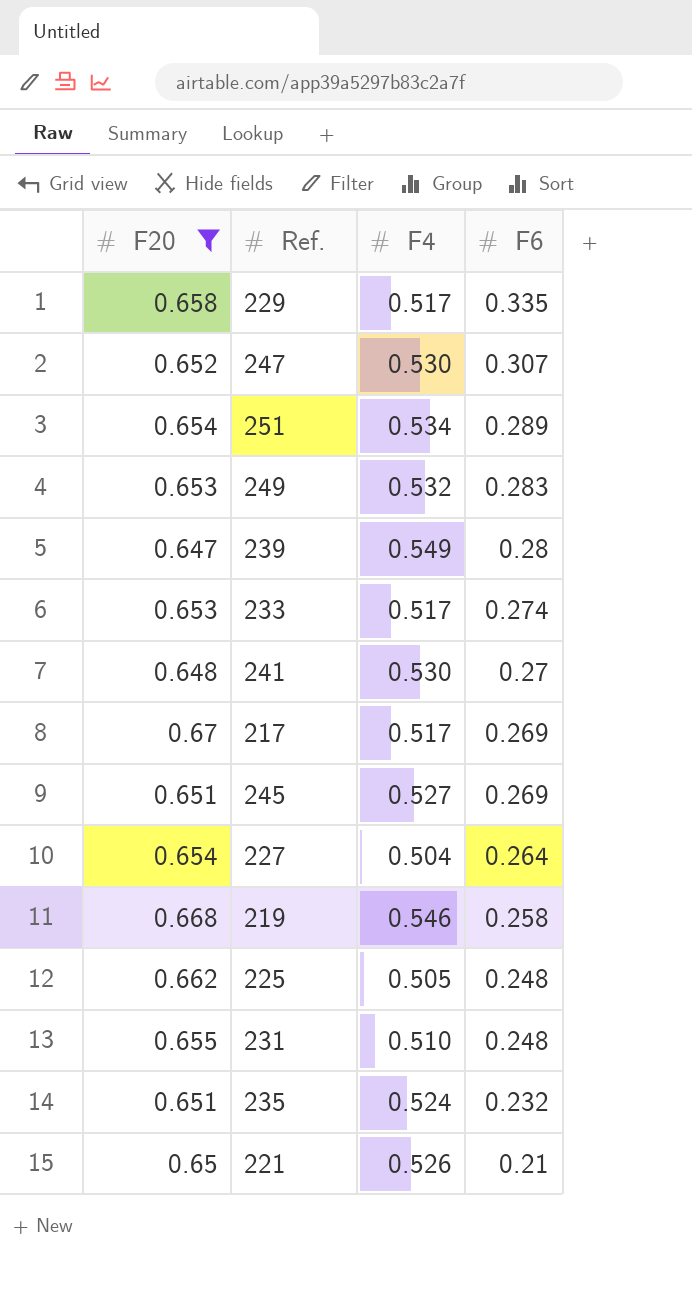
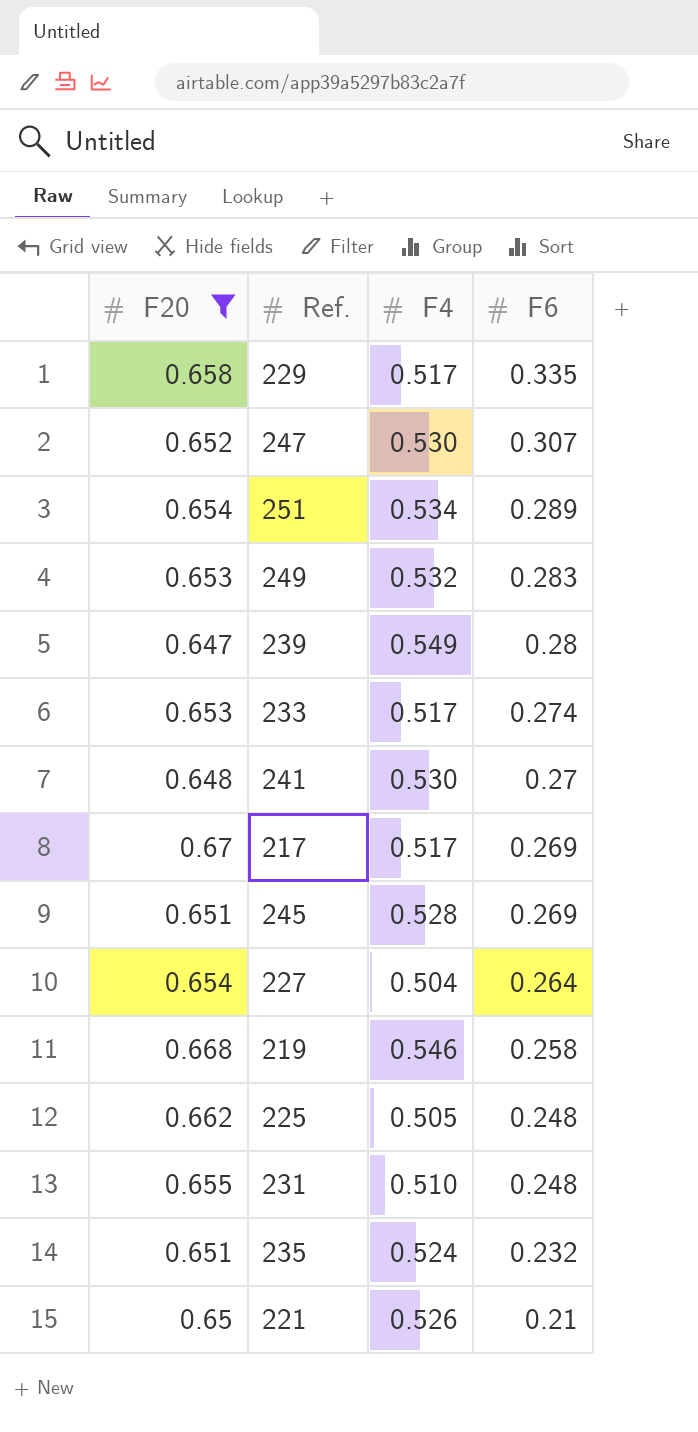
245 | F4: 0.527 -> 0.528

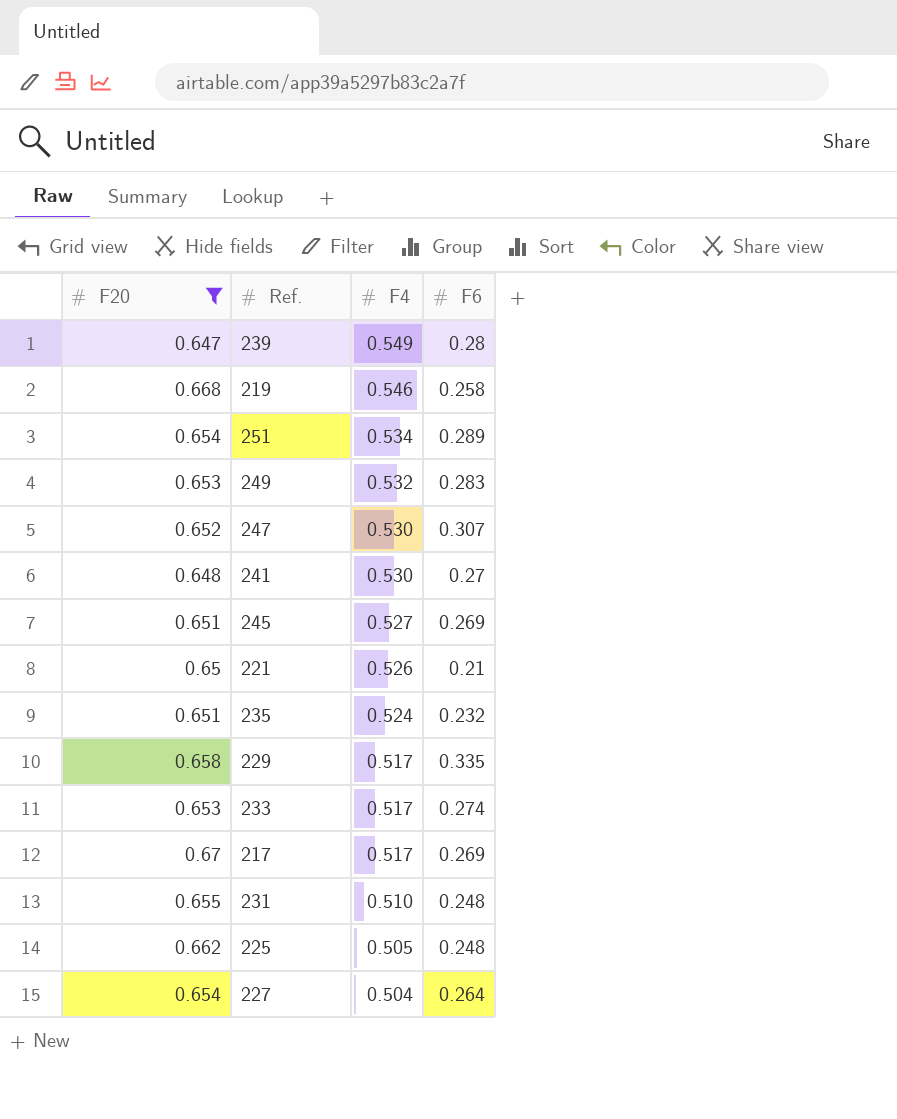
row order: F6 descending -> F4 descending
245 | F4: 0.528 -> 0.527

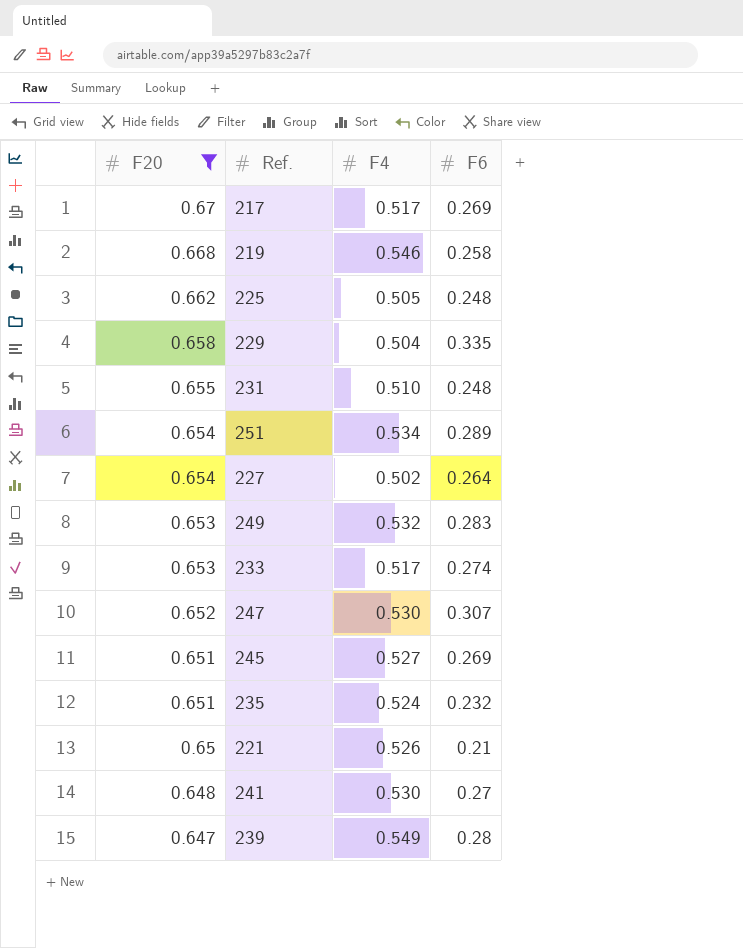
row order: F4 descending -> F20 descending
229 | F4: 0.517 -> 0.504
227 | F4: 0.504 -> 0.502

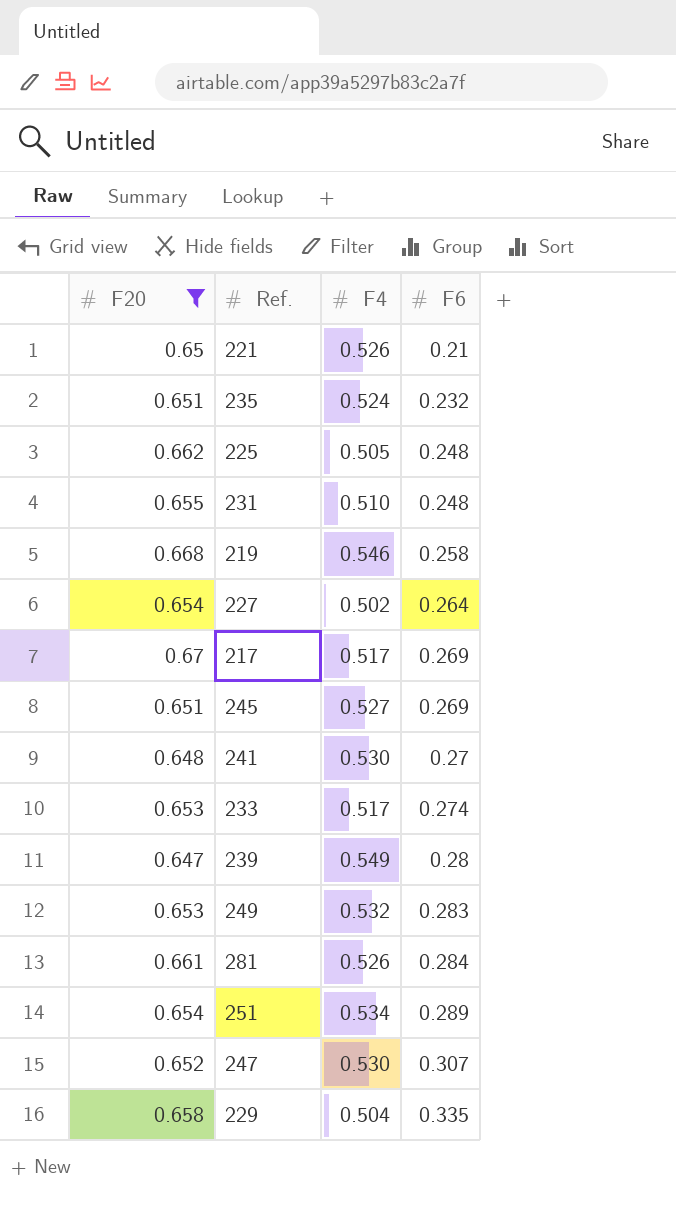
row order: F20 descending -> F6 ascending
row 281: none -> 0.661 | 0.526 | 0.284

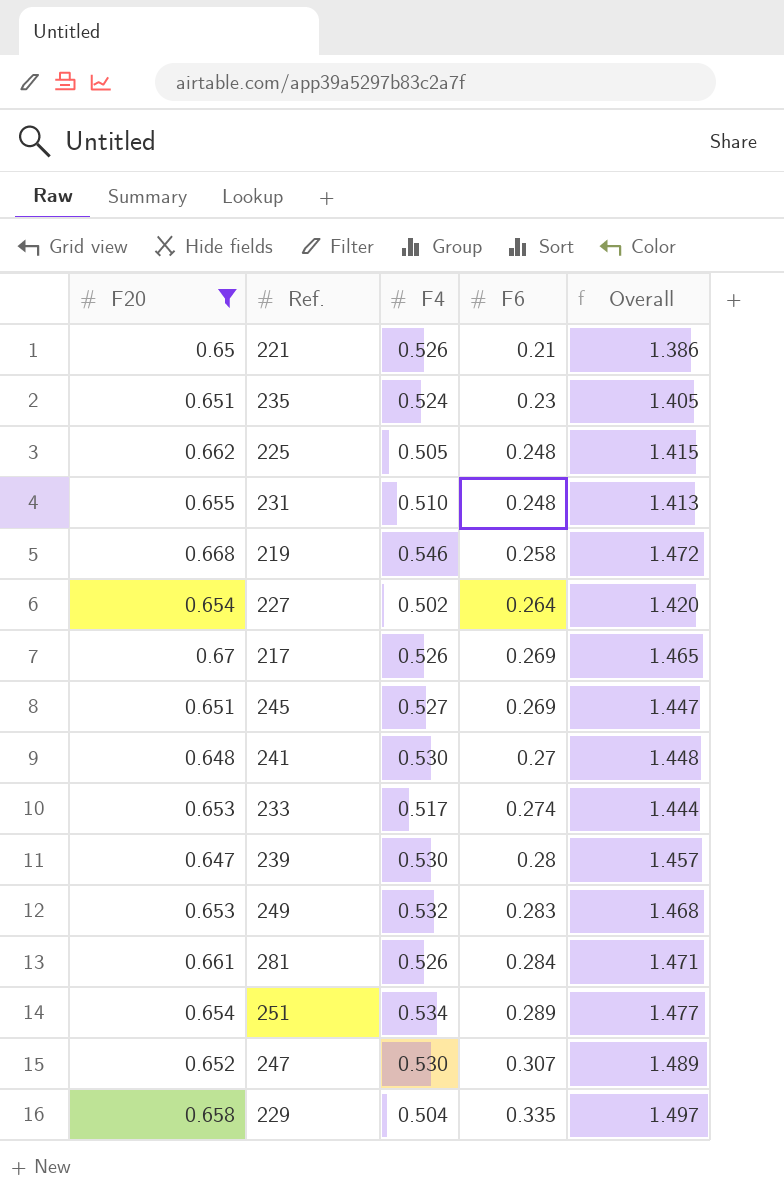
column Overall | formula: none -> [F20] + [F4] + [F6]
235 | F6: 0.232 -> 0.23
217 | F4: 0.517 -> 0.526
239 | F4: 0.549 -> 0.530

